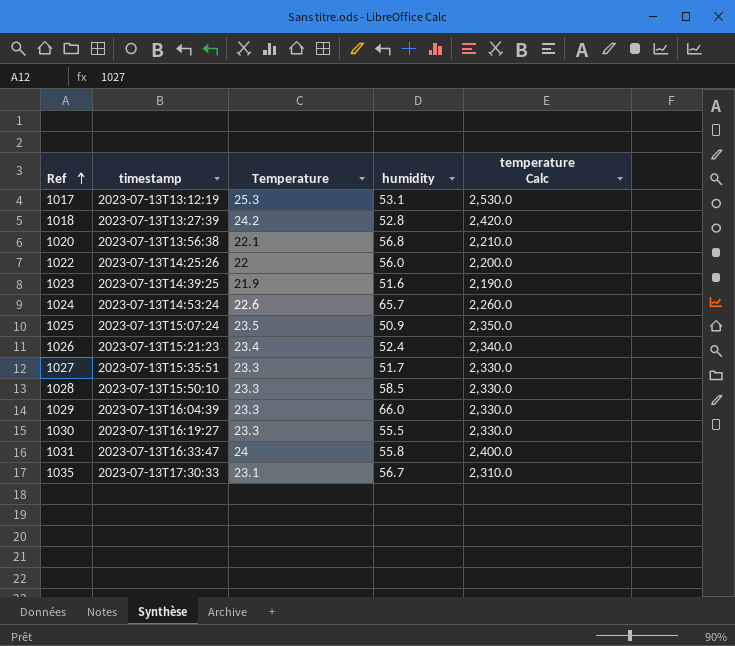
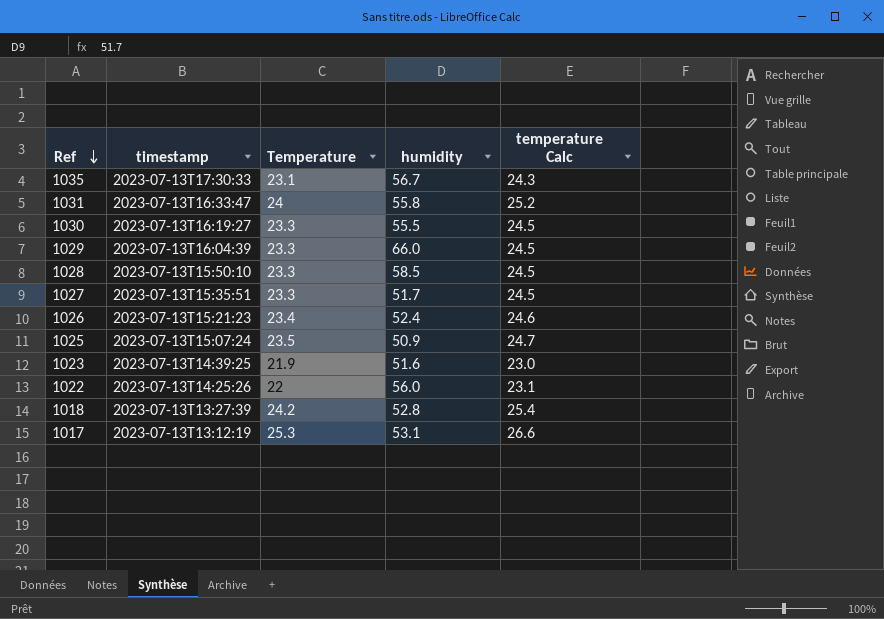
row order: Ref ascending -> Ref descending
column temperature Calc | formula: [Temperature] * 100 -> [Temperature] * 1.05
row 1020: 2023-07-13T13:56:38 | 22.1 | 56.8 | 2,210.0 -> none
row 1024: 2023-07-13T14:53:24 | 22.6 | 65.7 | 2,260.0 -> none

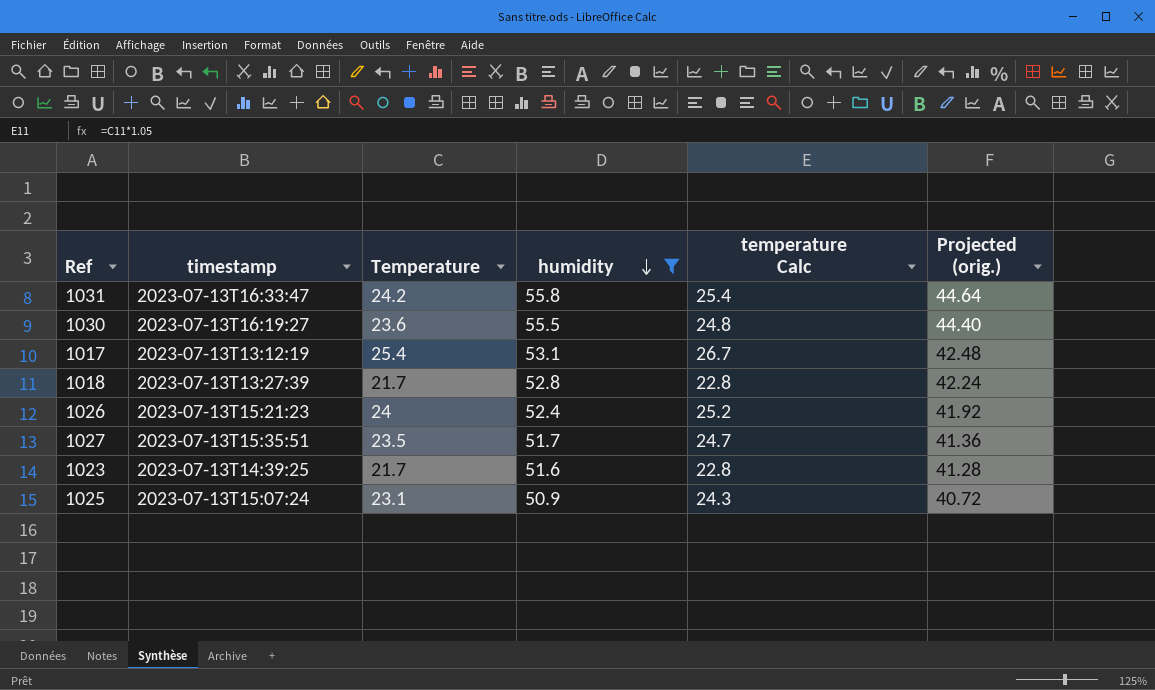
filter: none -> humidity <= 55.8
row order: Ref descending -> humidity descending
column Projected (orig.) | formula: none -> [humidity] * 0.8
1031 | Temperature: 24 -> 24.2
1031 | temperature Calc: 25.2 -> 25.4
1030 | Temperature: 23.3 -> 23.6
1030 | temperature Calc: 24.5 -> 24.8
1017 | Temperature: 25.3 -> 25.4
1017 | temperature Calc: 26.6 -> 26.7
1018 | Temperature: 24.2 -> 21.7
1018 | temperature Calc: 25.4 -> 22.8
1026 | Temperature: 23.4 -> 24
1026 | temperature Calc: 24.6 -> 25.2
1027 | Temperature: 23.3 -> 23.5
1027 | temperature Calc: 24.5 -> 24.7
1023 | Temperature: 21.9 -> 21.7
1023 | temperature Calc: 23.0 -> 22.8
1025 | Temperature: 23.5 -> 23.1
1025 | temperature Calc: 24.7 -> 24.3

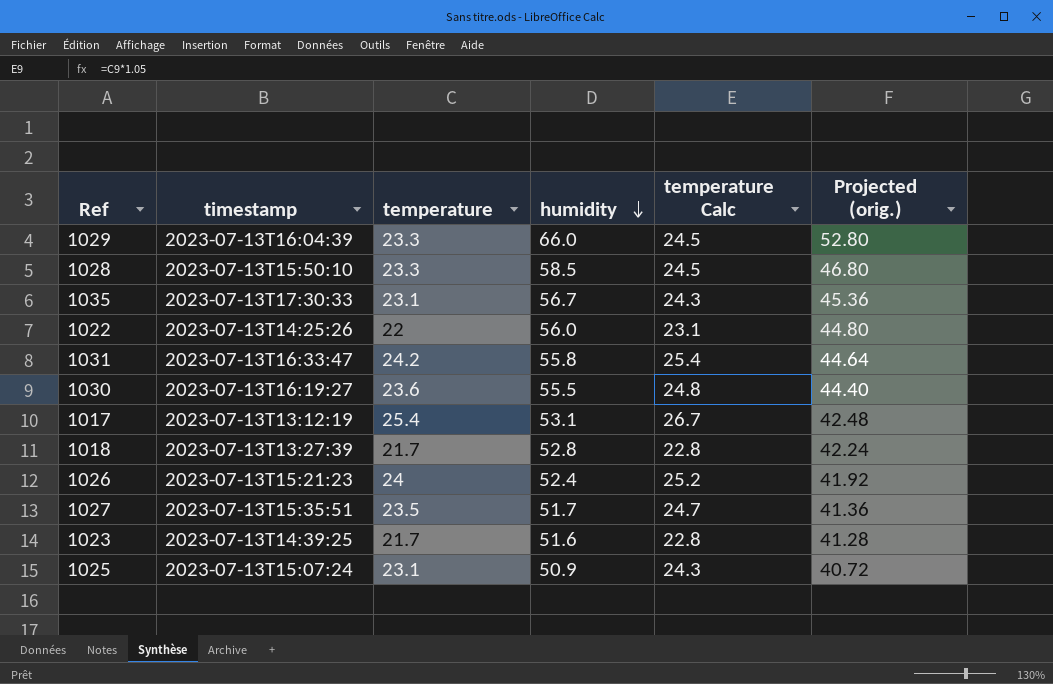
filter: humidity <= 55.8 -> none
column name: Temperature -> temperature

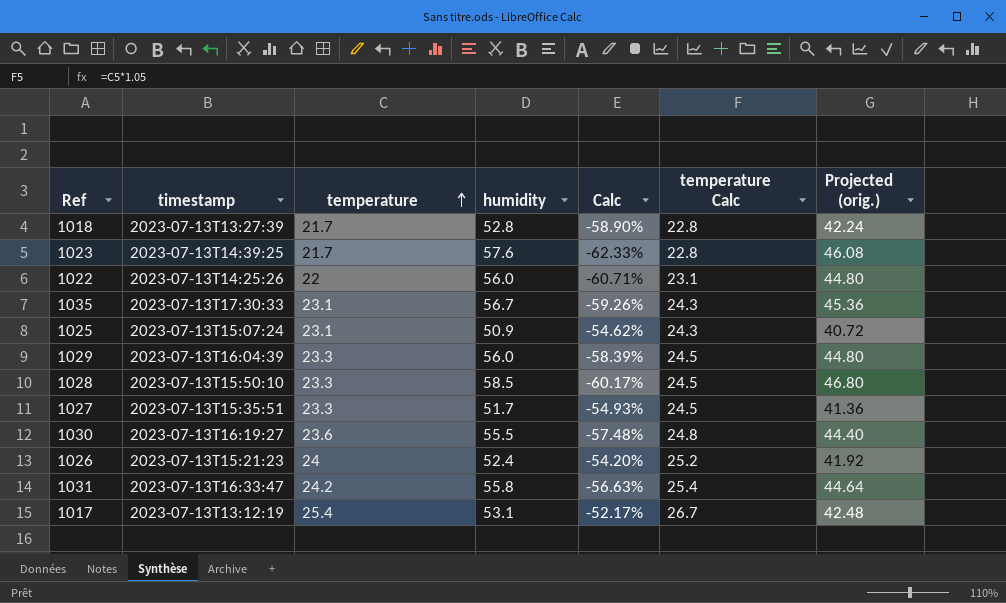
row order: humidity descending -> temperature ascending
column Calc | formula: none -> ([temperature] - [humidity]) / [humidity]
1023 | humidity: 51.6 -> 57.6
1023 | Projected (orig.): 41.28 -> 46.08
1029 | humidity: 66.0 -> 56.0
1029 | Projected (orig.): 52.80 -> 44.80
1027 | temperature: 23.5 -> 23.3
1027 | temperature Calc: 24.7 -> 24.5

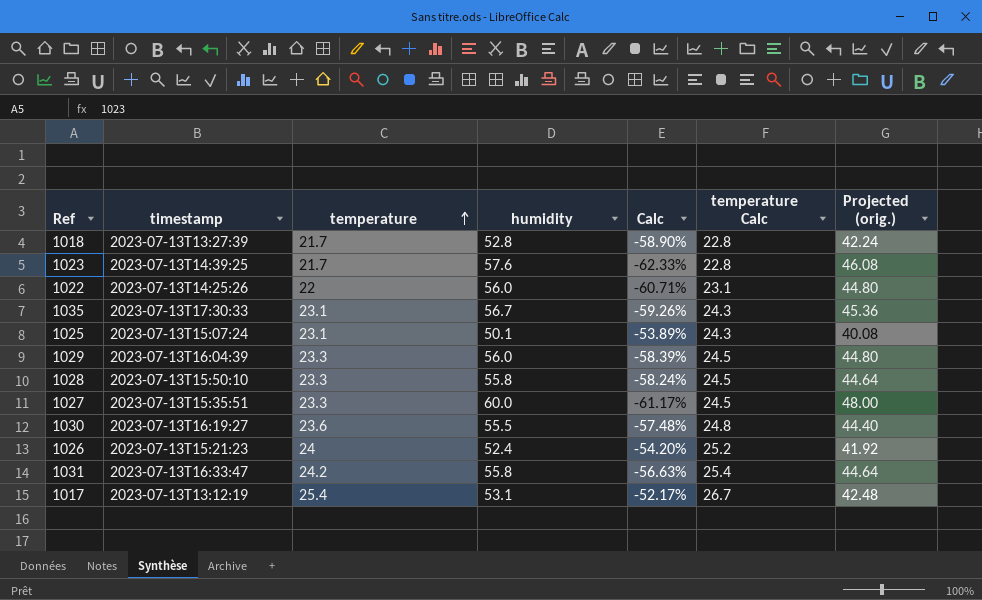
1025 | humidity: 50.9 -> 50.1
1025 | Calc: -54.62% -> -53.89%
1025 | Projected (orig.): 40.72 -> 40.08
1028 | humidity: 58.5 -> 55.8
1028 | Calc: -60.17% -> -58.24%
1028 | Projected (orig.): 46.80 -> 44.64
1027 | humidity: 51.7 -> 60.0
1027 | Calc: -54.93% -> -61.17%
1027 | Projected (orig.): 41.36 -> 48.00

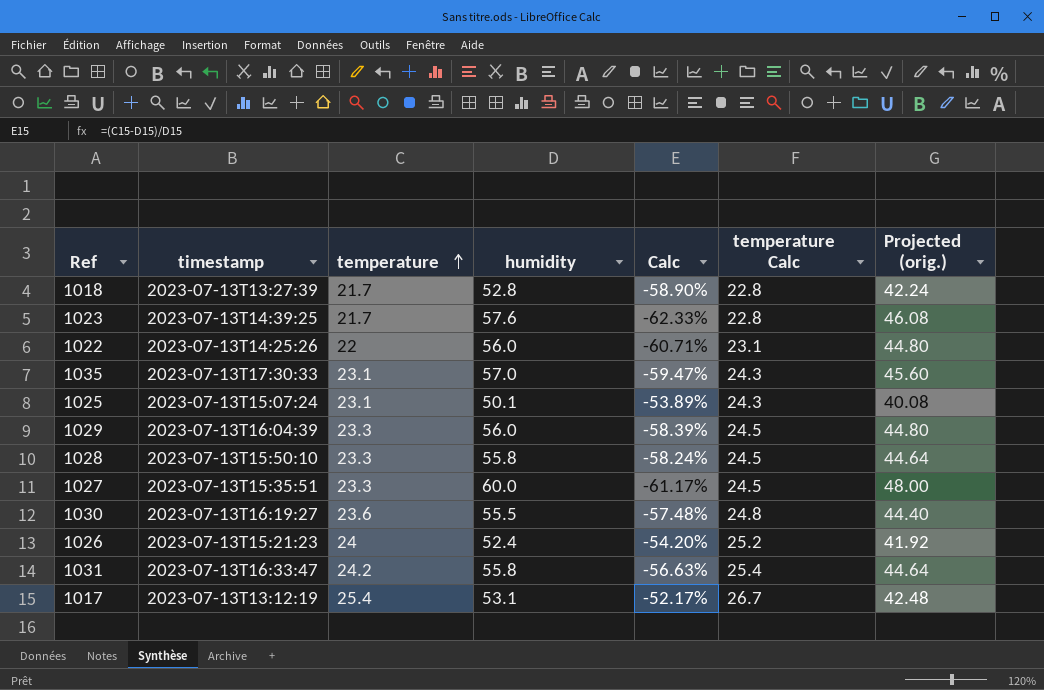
1035 | humidity: 56.7 -> 57.0
1035 | Calc: -59.26% -> -59.47%
1035 | Projected (orig.): 45.36 -> 45.60

